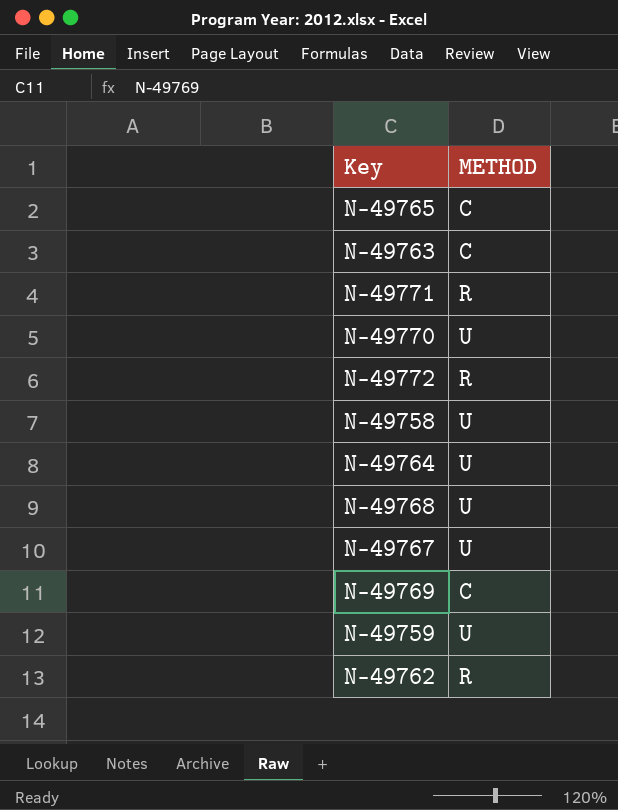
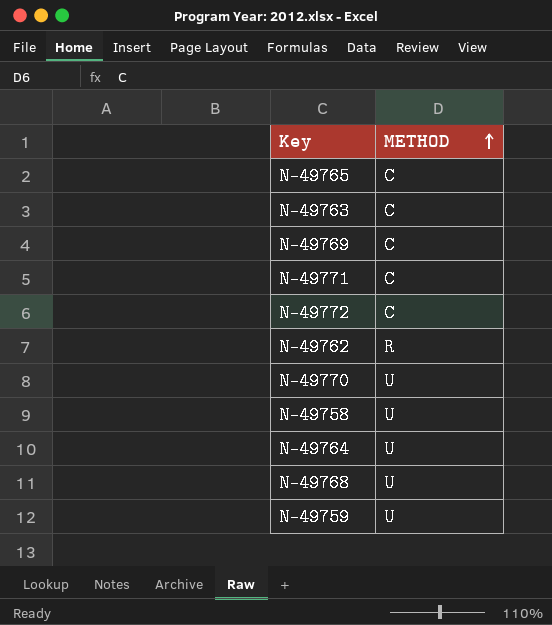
row order: none -> METHOD ascending
row N-49767: U -> none
N-49771 | METHOD: R -> C
N-49772 | METHOD: R -> C

